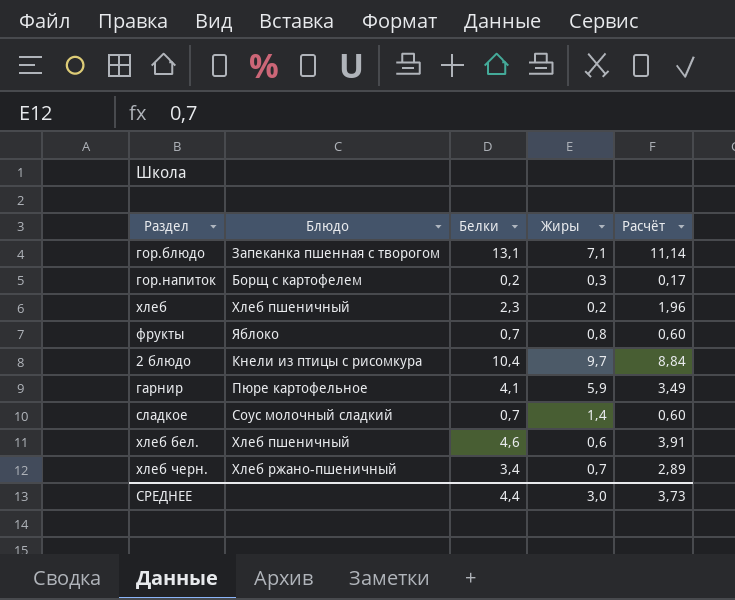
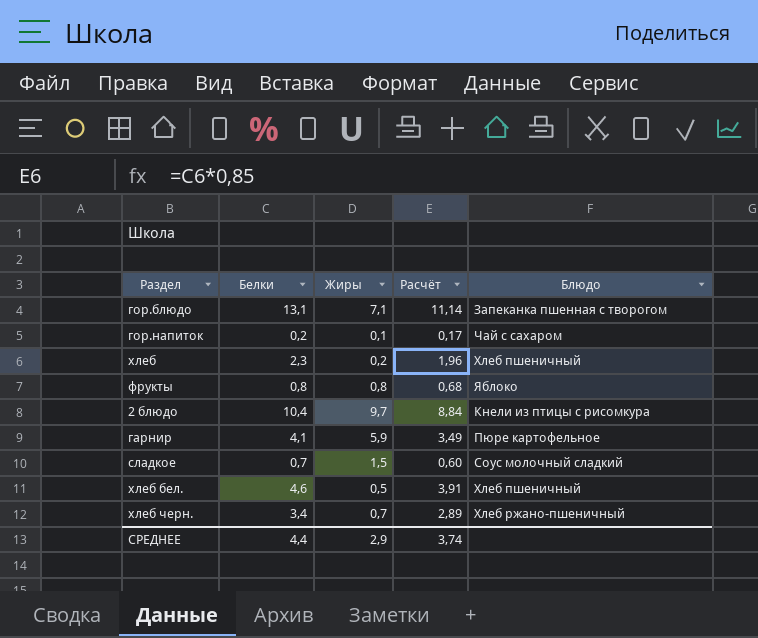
column Блюдо | position: 2 -> 5
гор.напиток | Жиры: 0,3 -> 0,1
гор.напиток | Блюдо: Борщ с картофелем -> Чай с сахаром
фрукты | Белки: 0,7 -> 0,8
фрукты | Расчёт: 0,60 -> 0,68
сладкое | Жиры: 1,4 -> 1,5
хлеб бел. | Жиры: 0,6 -> 0,5
СРЕДНЕЕ | Жиры: 3,0 -> 2,9
СРЕДНЕЕ | Расчёт: 3,73 -> 3,74

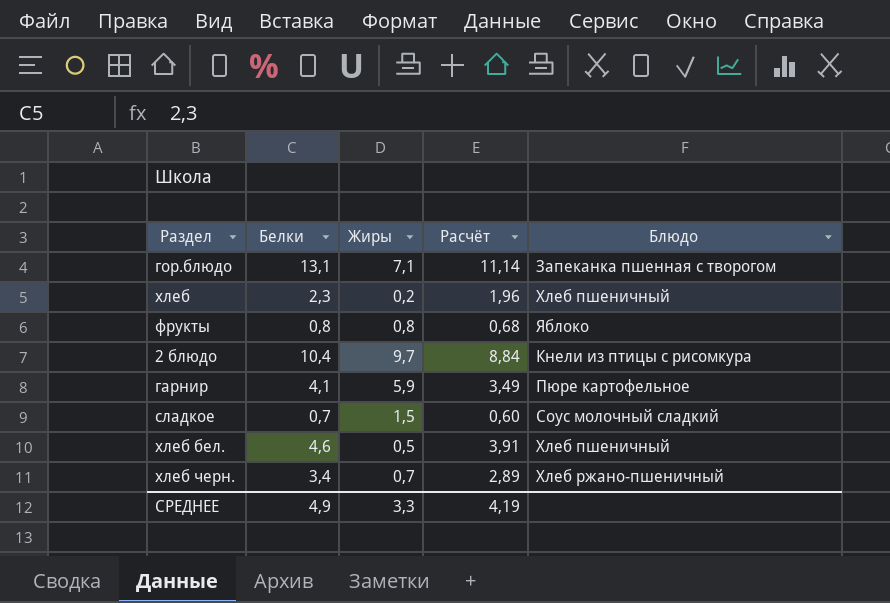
row гор.напиток: 0,2 | 0,1 | 0,17 | Чай с сахаром -> none
СРЕДНЕЕ | Белки: 4,4 -> 4,9
СРЕДНЕЕ | Жиры: 2,9 -> 3,3
СРЕДНЕЕ | Расчёт: 3,74 -> 4,19

